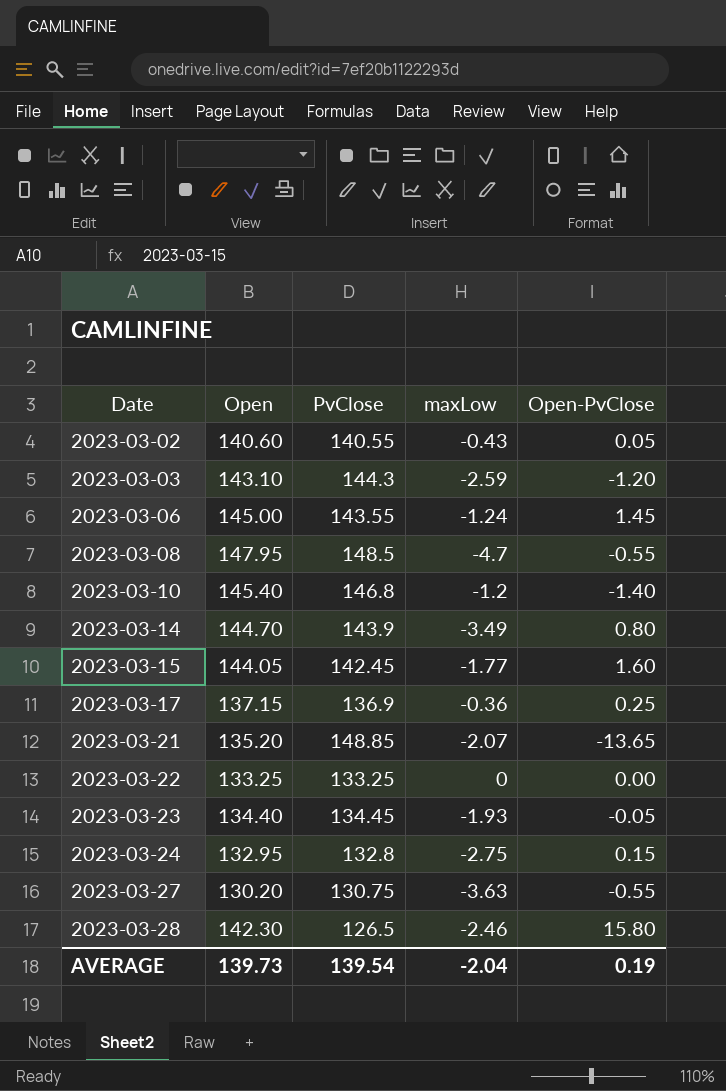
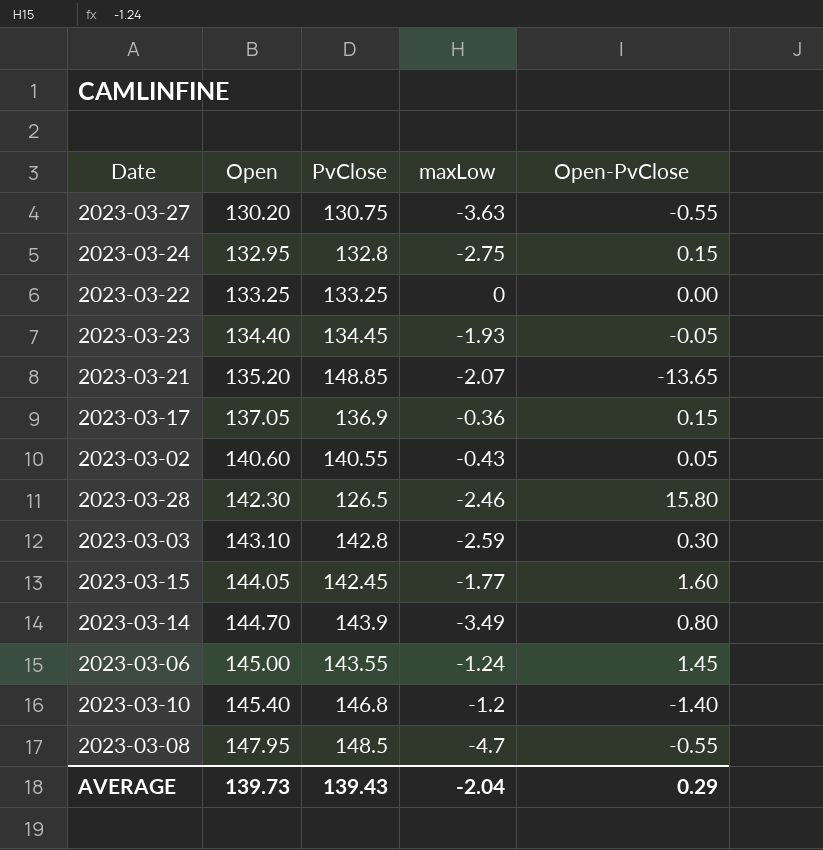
row order: Date ascending -> Open ascending
2023-03-17 | Open: 137.15 -> 137.05
2023-03-17 | Open-PvClose: 0.25 -> 0.15
2023-03-03 | PvClose: 144.3 -> 142.8
2023-03-03 | Open-PvClose: -1.20 -> 0.30
AVERAGE | PvClose: 139.54 -> 139.43
AVERAGE | Open-PvClose: 0.19 -> 0.29

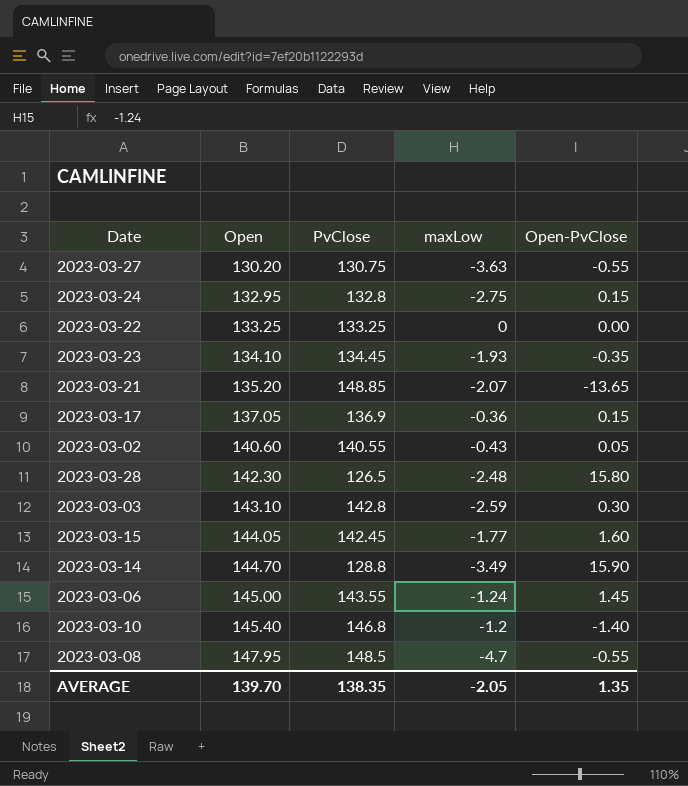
2023-03-23 | Open: 134.40 -> 134.10
2023-03-23 | Open-PvClose: -0.05 -> -0.35
2023-03-28 | maxLow: -2.46 -> -2.48
2023-03-14 | PvClose: 143.9 -> 128.8
2023-03-14 | Open-PvClose: 0.80 -> 15.90
AVERAGE | Open: 139.73 -> 139.70
AVERAGE | PvClose: 139.43 -> 138.35
AVERAGE | maxLow: -2.04 -> -2.05
AVERAGE | Open-PvClose: 0.29 -> 1.35

